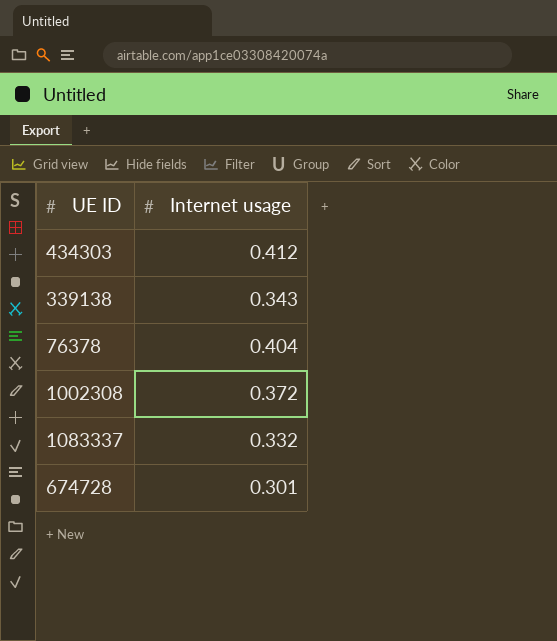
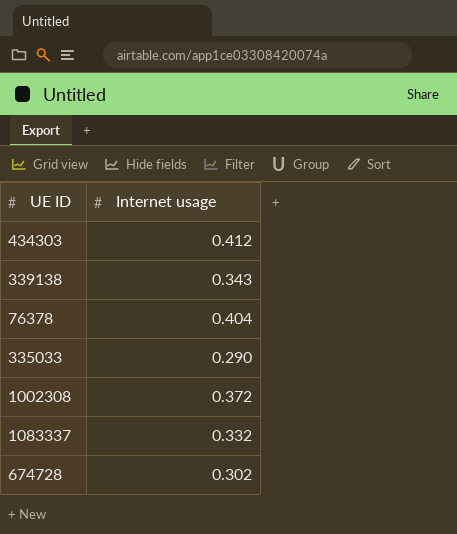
row 335033: none -> 0.290
674728 | Internet usage: 0.301 -> 0.302

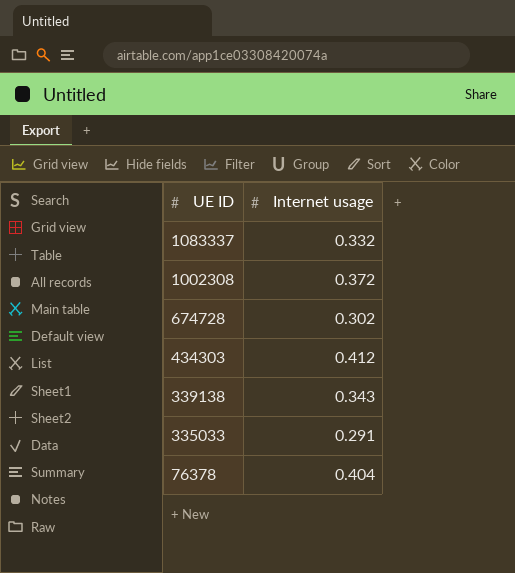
row order: none -> UE ID descending
335033 | Internet usage: 0.290 -> 0.291

